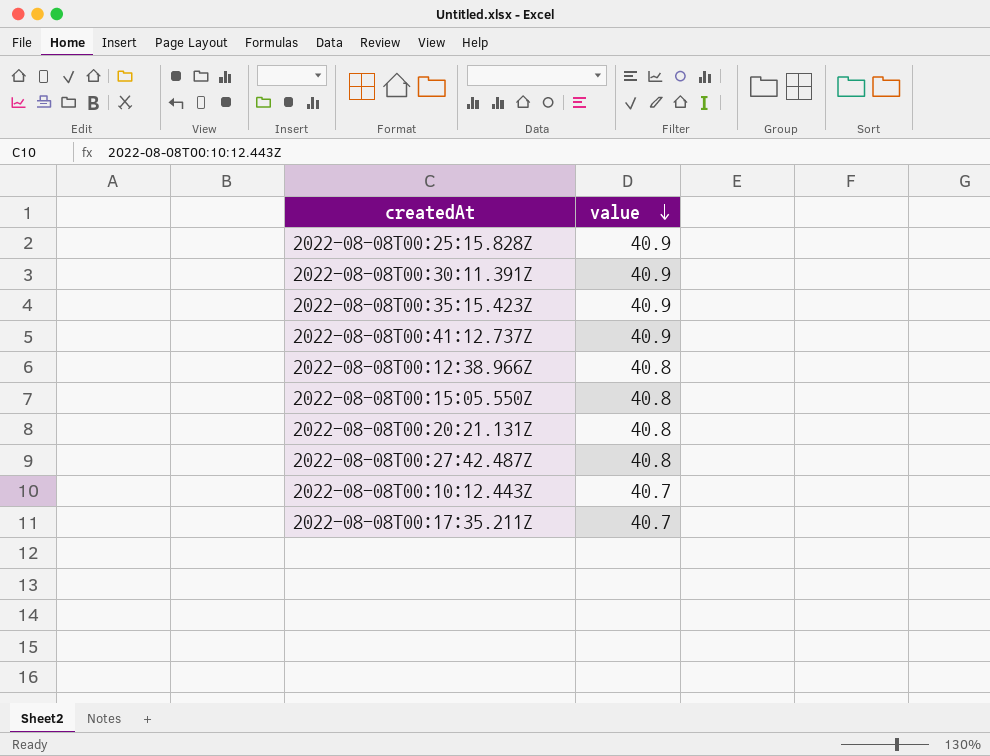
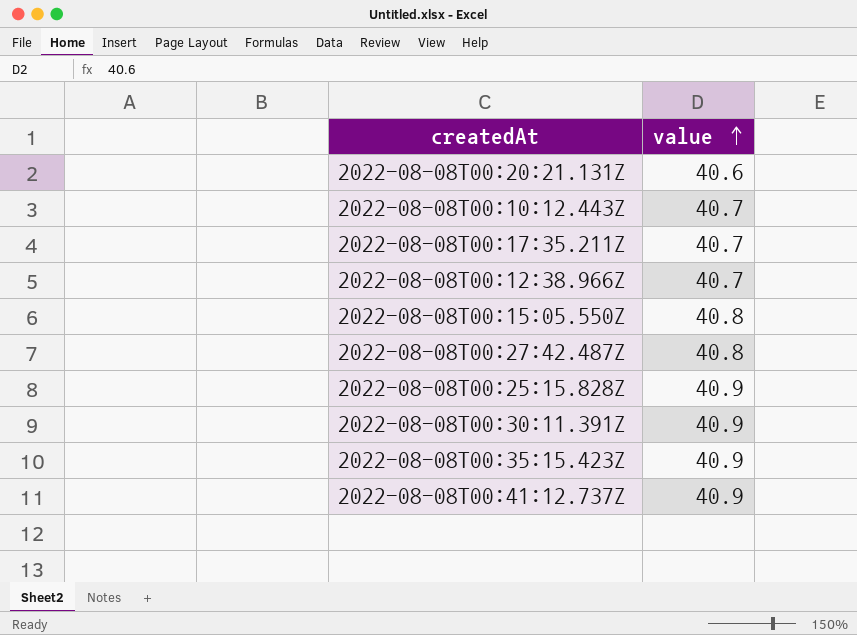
row order: value descending -> value ascending
2022-08-08T00:20:21.131Z | value: 40.8 -> 40.6
2022-08-08T00:12:38.966Z | value: 40.8 -> 40.7

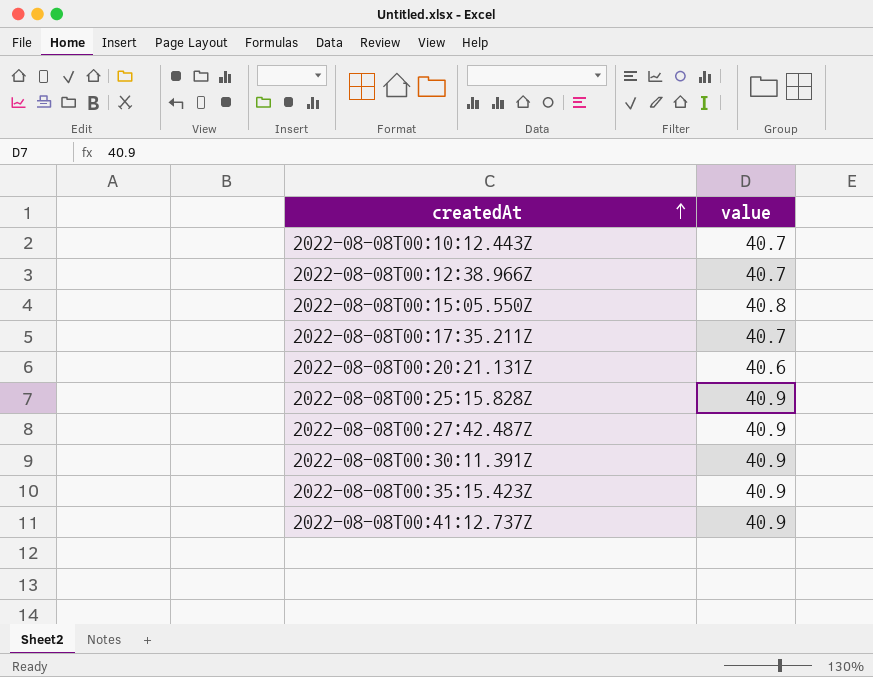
row order: value ascending -> createdAt ascending
2022-08-08T00:27:42.487Z | value: 40.8 -> 40.9

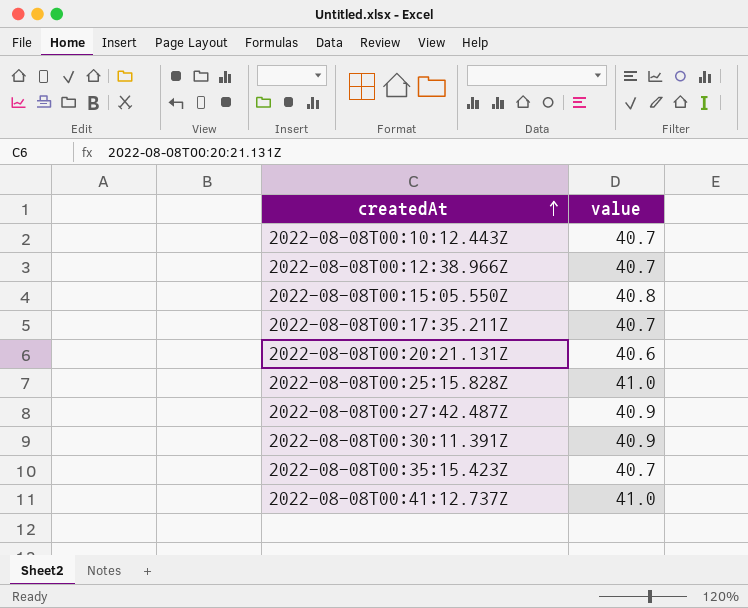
2022-08-08T00:25:15.828Z | value: 40.9 -> 41.0
2022-08-08T00:35:15.423Z | value: 40.9 -> 40.7
2022-08-08T00:41:12.737Z | value: 40.9 -> 41.0

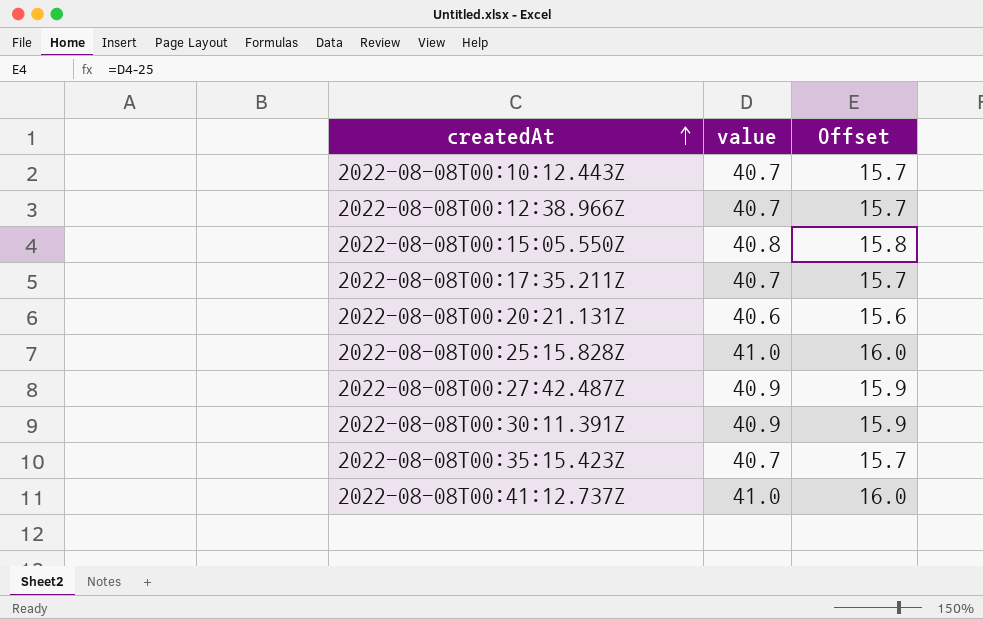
column Offset | formula: none -> [value] - 25

